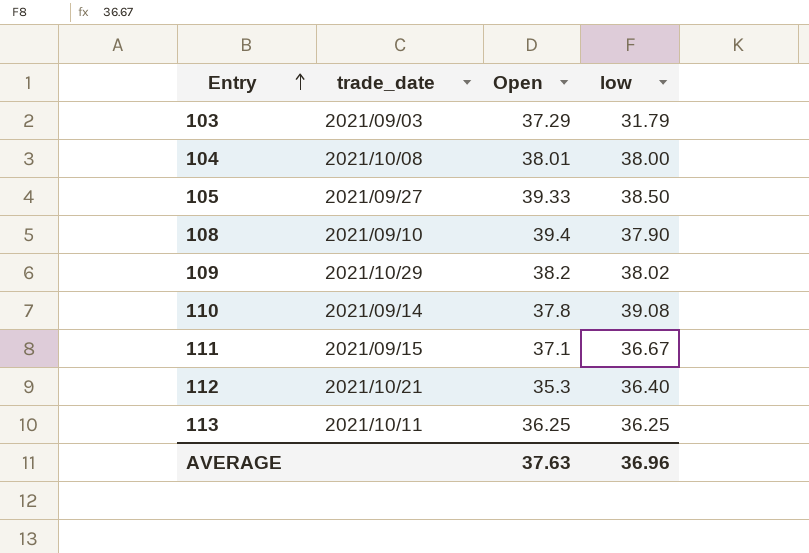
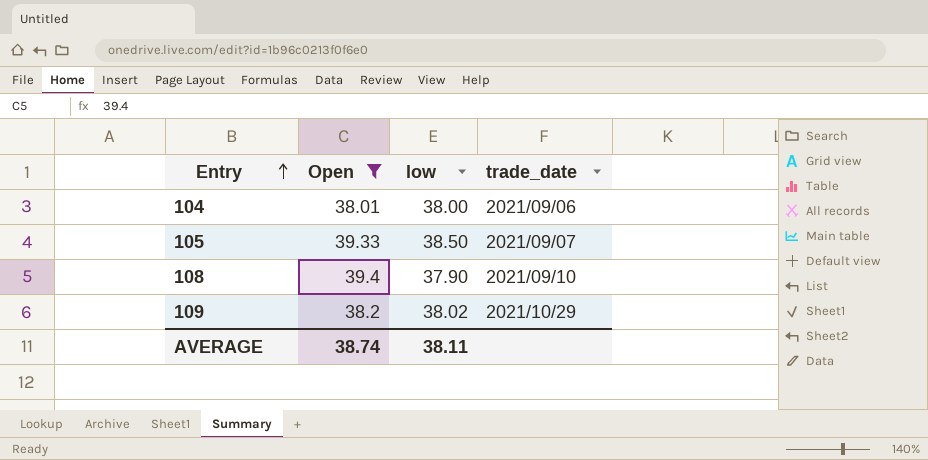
filter: none -> Open >= 38.01
column trade_date | position: 2 -> 4
104 | trade_date: 2021/10/08 -> 2021/09/06
105 | trade_date: 2021/09/27 -> 2021/09/07
AVERAGE | Open: 37.63 -> 38.74
AVERAGE | low: 36.96 -> 38.11

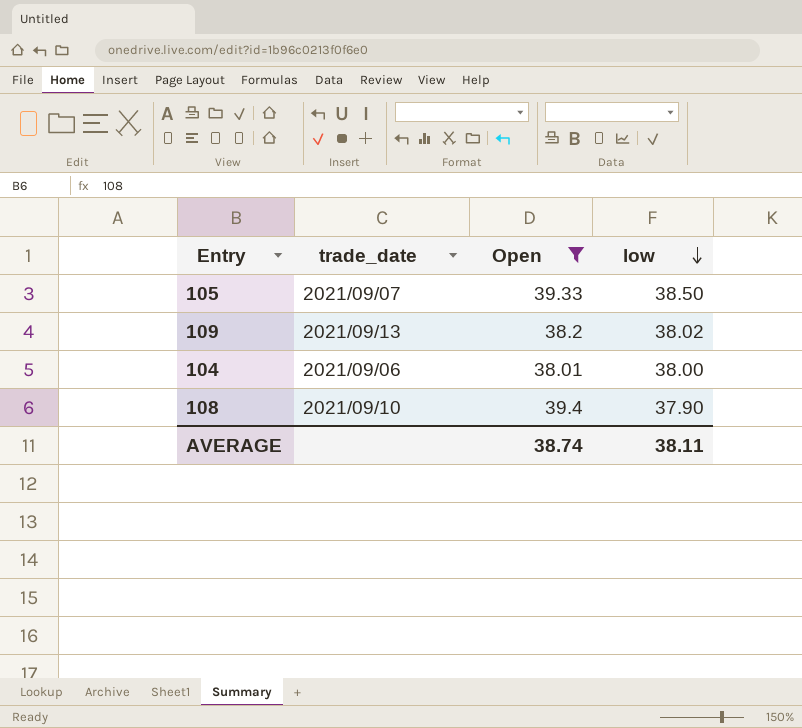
row order: Entry ascending -> low descending
column trade_date | position: 4 -> 2
109 | trade_date: 2021/10/29 -> 2021/09/13

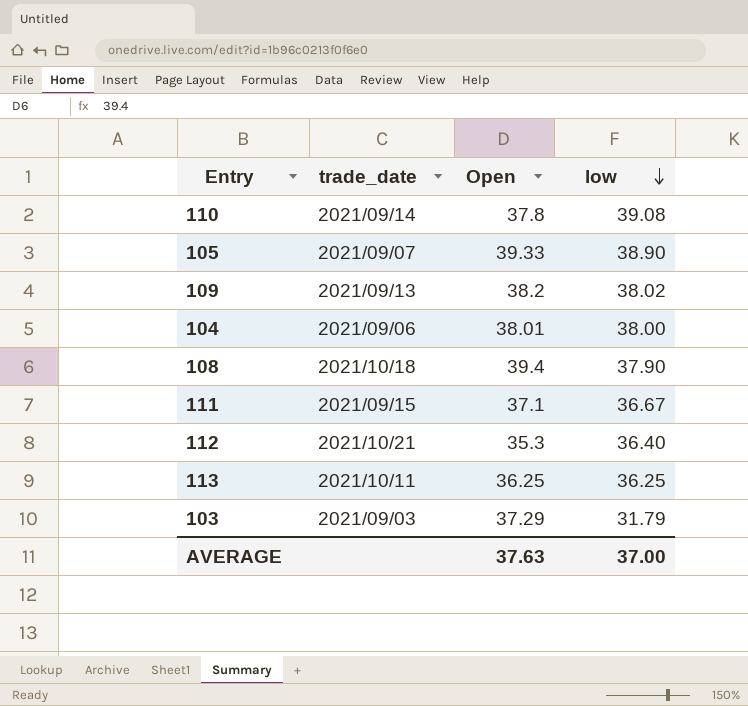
filter: Open >= 38.01 -> none
105 | low: 38.50 -> 38.90
108 | trade_date: 2021/09/10 -> 2021/10/18
AVERAGE | Open: 38.74 -> 37.63
AVERAGE | low: 38.11 -> 37.00

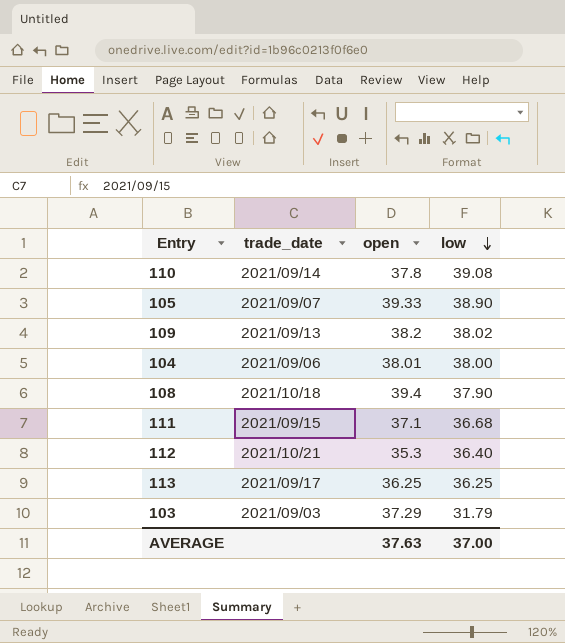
column name: Open -> open
111 | low: 36.67 -> 36.68
113 | trade_date: 2021/10/11 -> 2021/09/17

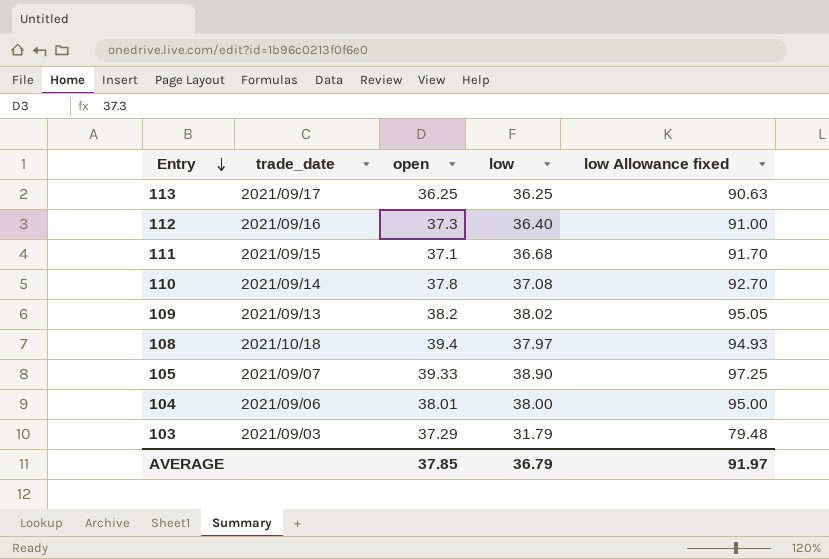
row order: low descending -> Entry descending
column low Allowance fixed | formula: none -> [low] * 2.5
112 | trade_date: 2021/10/21 -> 2021/09/16
112 | open: 35.3 -> 37.3
110 | low: 39.08 -> 37.08
108 | low: 37.90 -> 37.97
AVERAGE | open: 37.63 -> 37.85
AVERAGE | low: 37.00 -> 36.79

